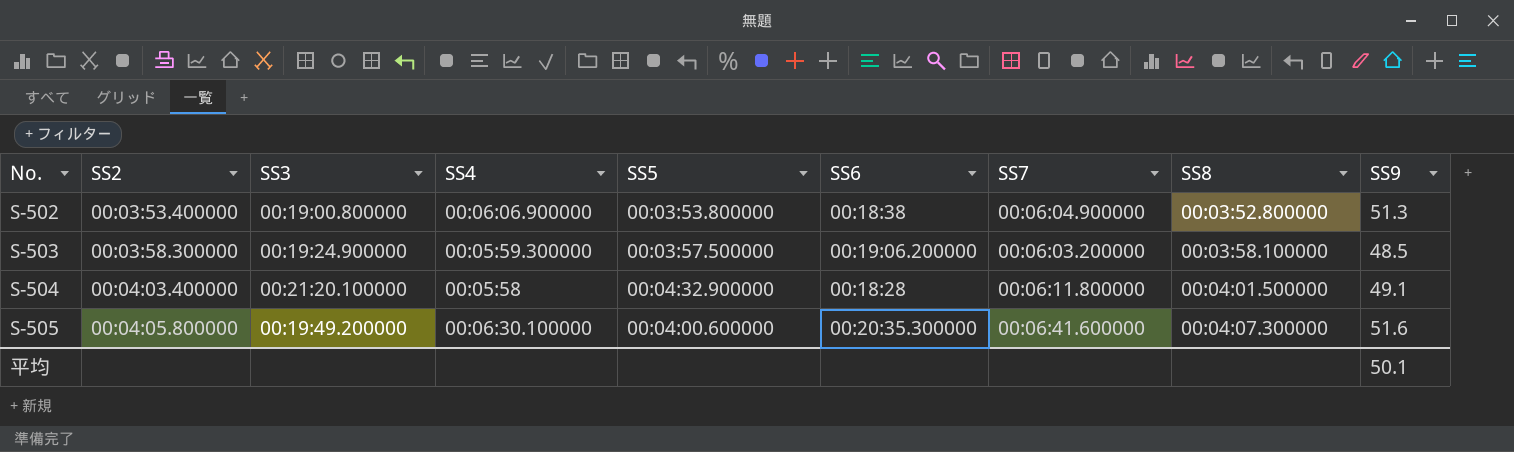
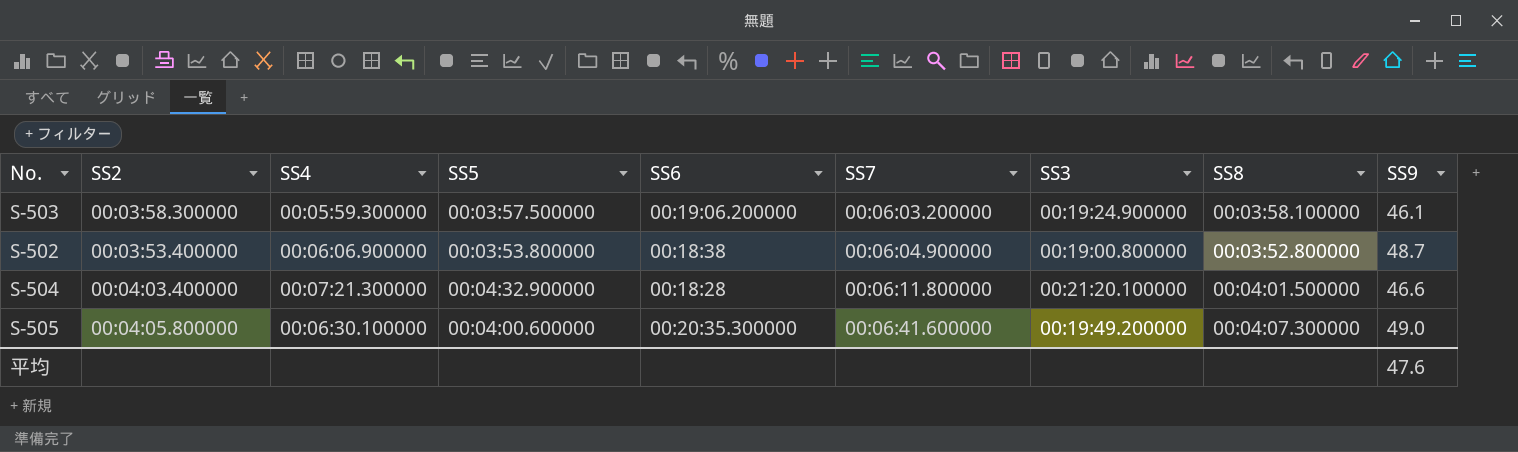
row order: No. ascending -> SS7 ascending
column SS3 | position: 3 -> 7
S-503 | SS9: 48.5 -> 46.1
S-502 | SS9: 51.3 -> 48.7
S-504 | SS4: 00:05:58 -> 00:07:21.300000
S-504 | SS9: 49.1 -> 46.6
S-505 | SS9: 51.6 -> 49.0
平均 | SS9: 50.1 -> 47.6

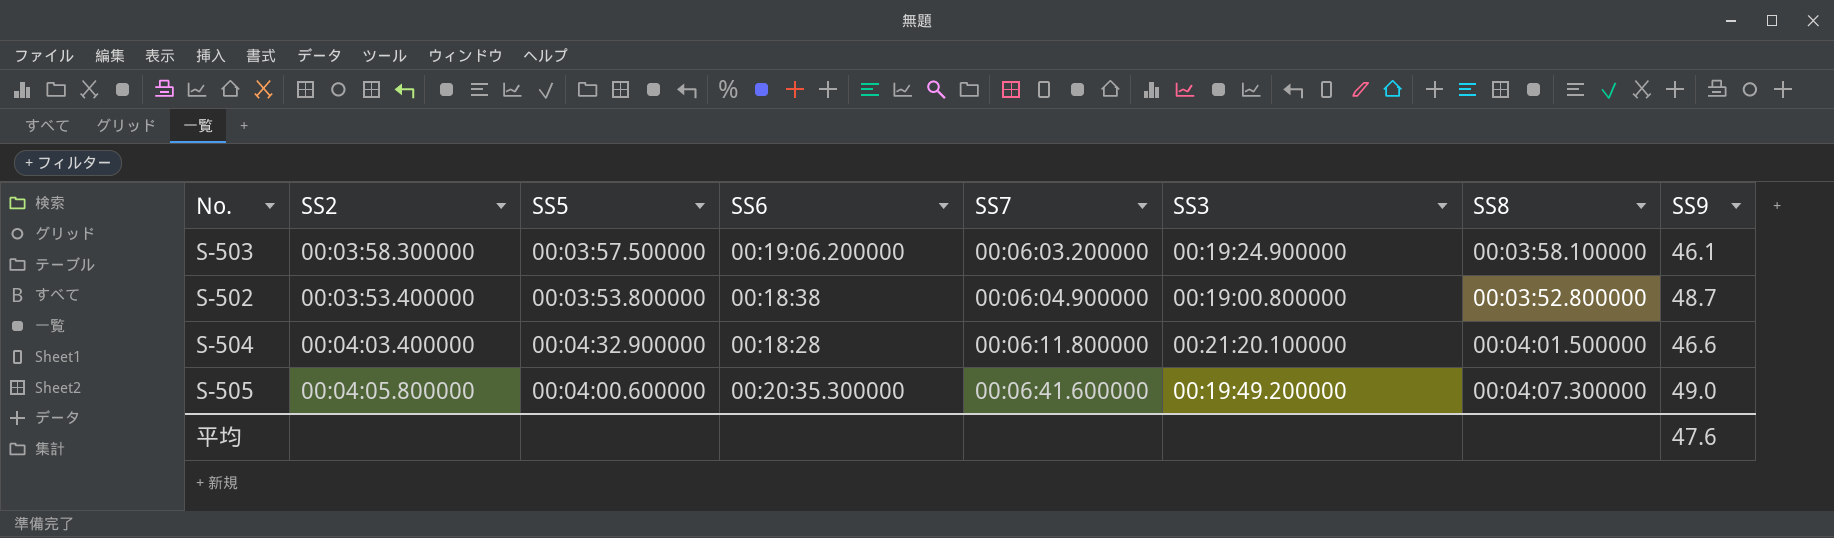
column SS4 | position: 3 -> none

